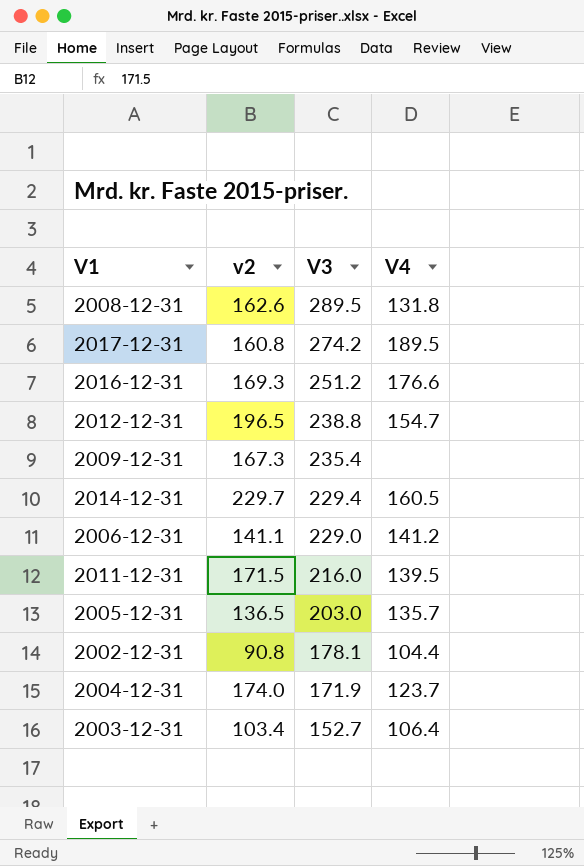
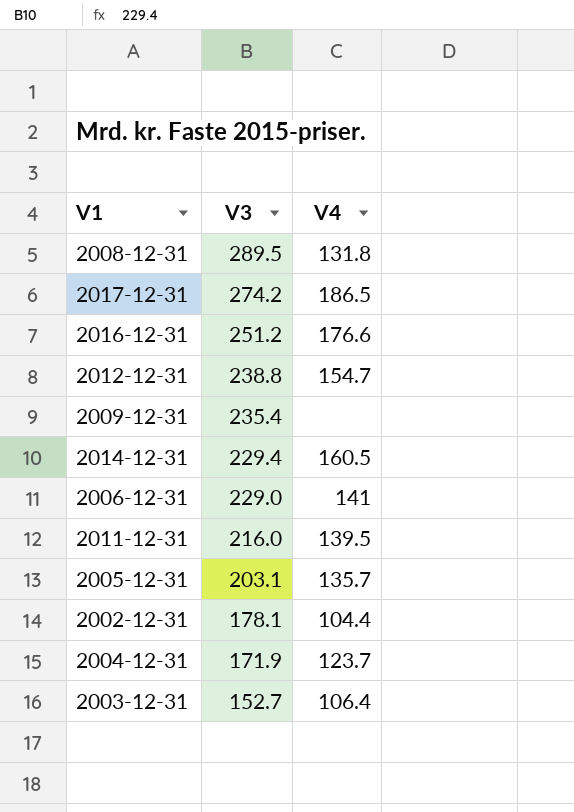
column v2 | position: 2 -> none
2017-12-31 | V4: 189.5 -> 186.5
2006-12-31 | V4: 141.2 -> 141
2005-12-31 | V3: 203.0 -> 203.1

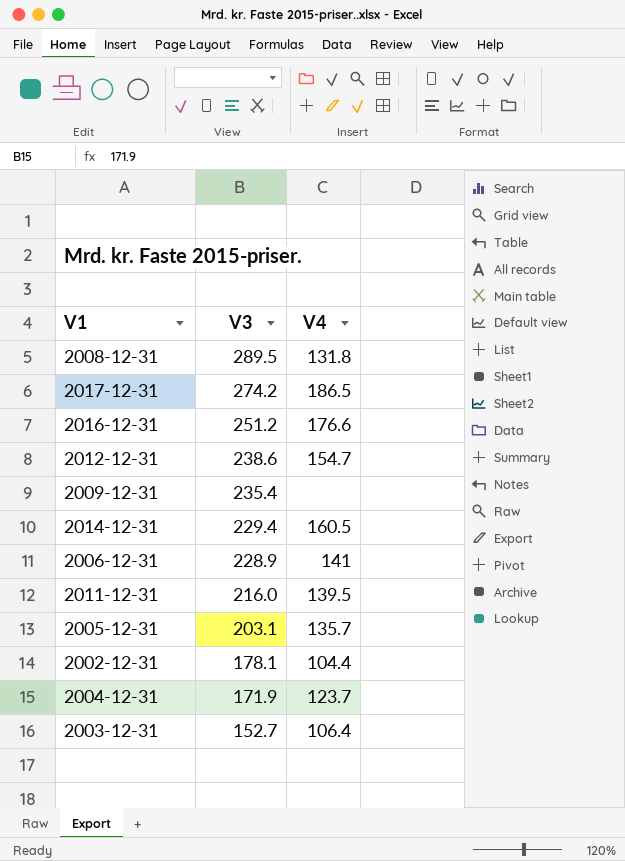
2012-12-31 | V3: 238.8 -> 238.6
2006-12-31 | V3: 229.0 -> 228.9

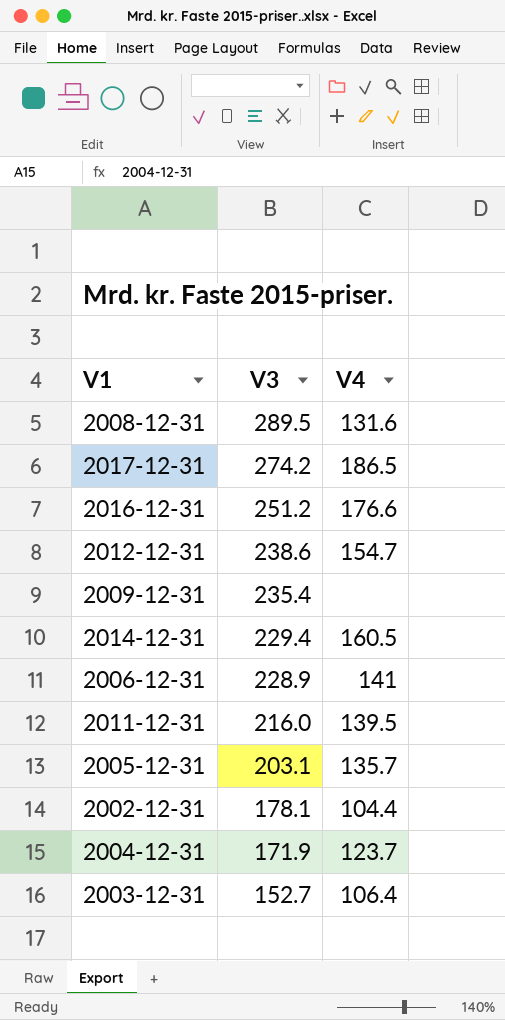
2008-12-31 | V4: 131.8 -> 131.6

